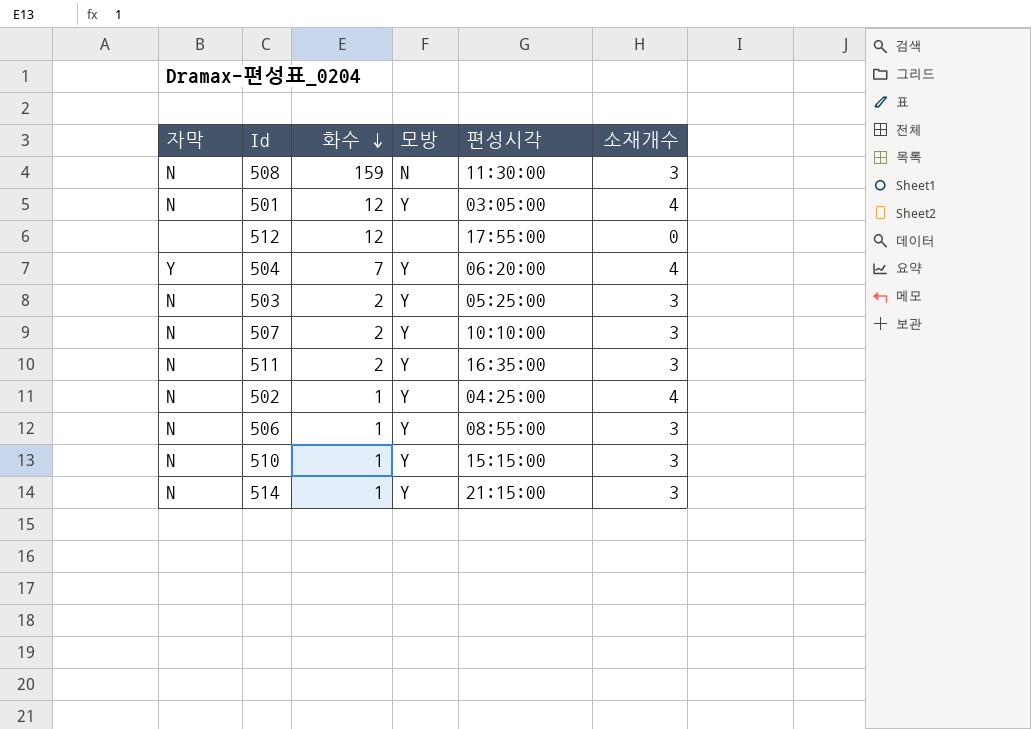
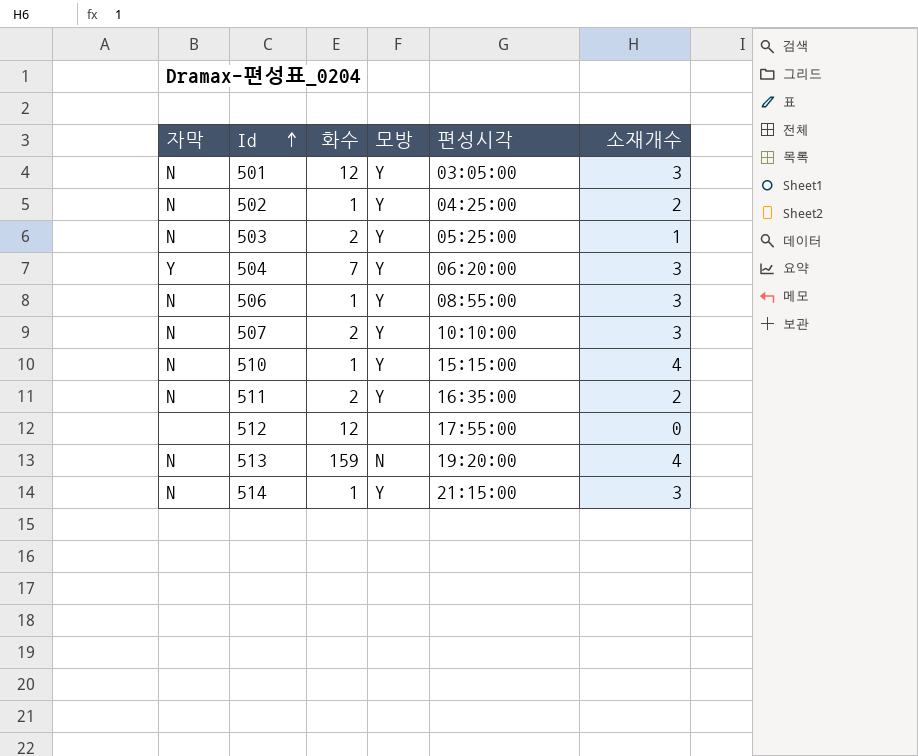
row order: 화수 descending -> Id ascending
row 508: N | 159 | N | 11:30:00 | 3 -> none
501 | 소재개수: 4 -> 3
502 | 소재개수: 4 -> 2
503 | 소재개수: 3 -> 1
504 | 소재개수: 4 -> 3
510 | 소재개수: 3 -> 4
511 | 소재개수: 3 -> 2
row 513: none -> N | 159 | N | 19:20:00 | 4

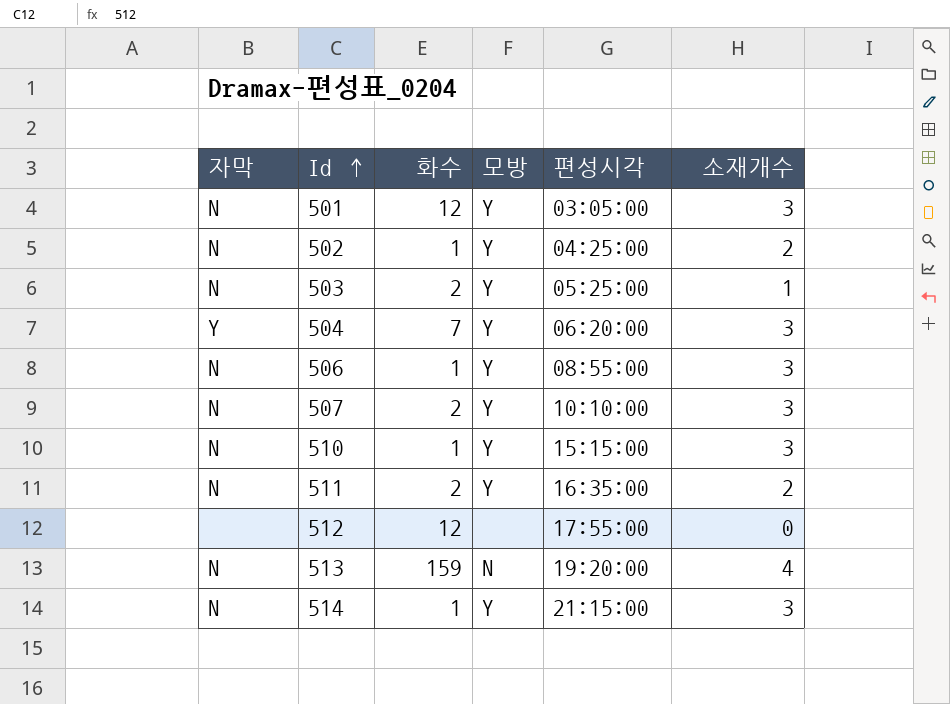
510 | 소재개수: 4 -> 3

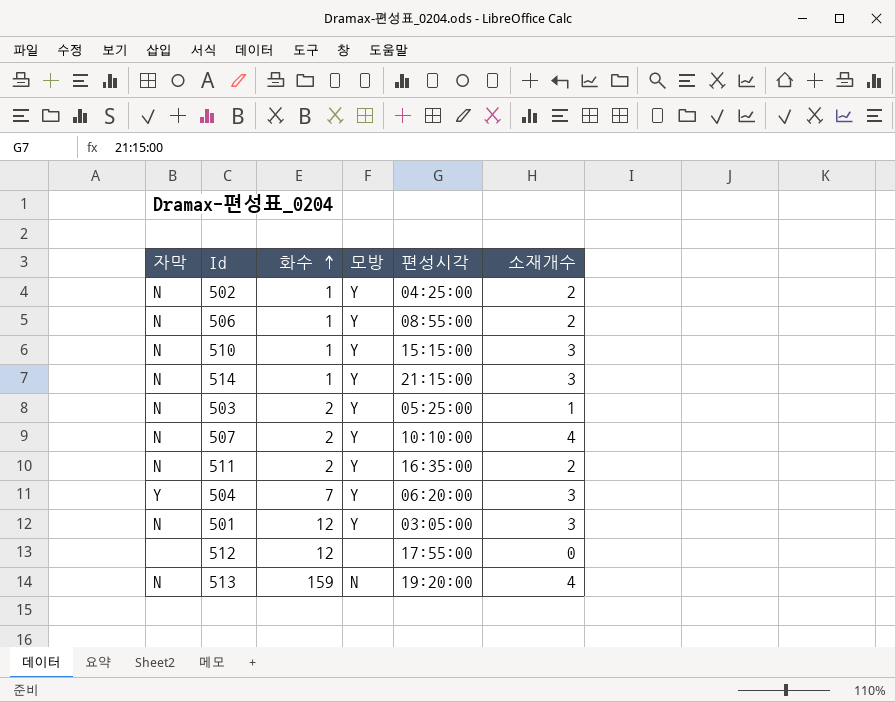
row order: Id ascending -> 화수 ascending
506 | 소재개수: 3 -> 2
507 | 소재개수: 3 -> 4

